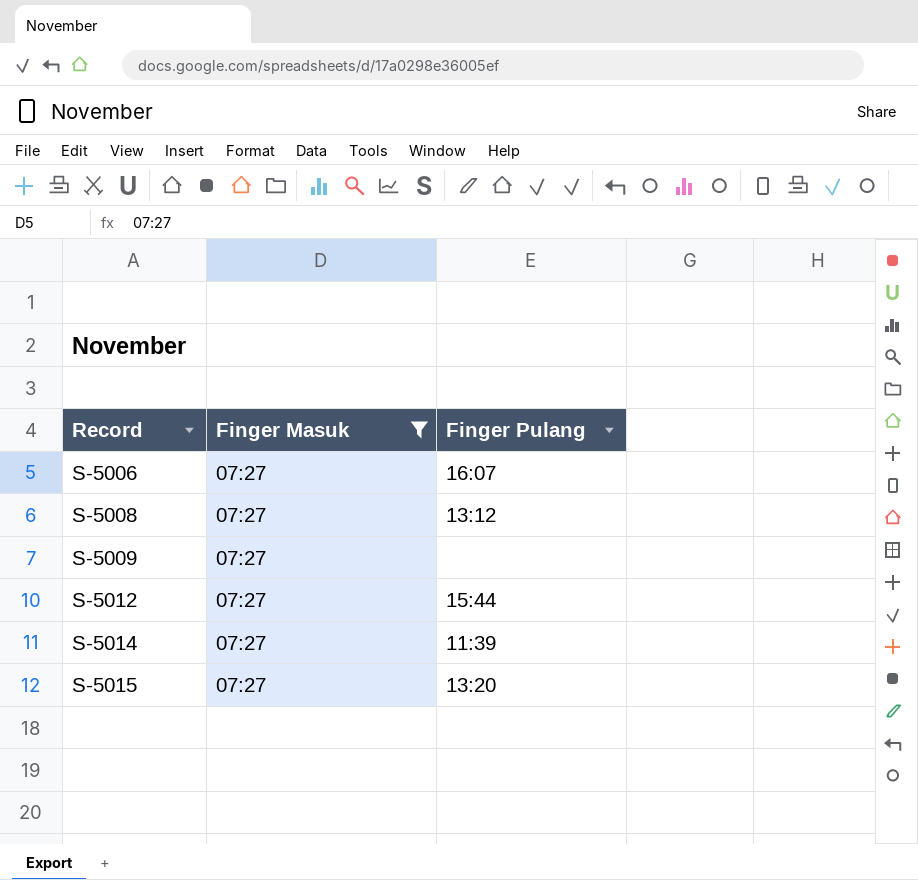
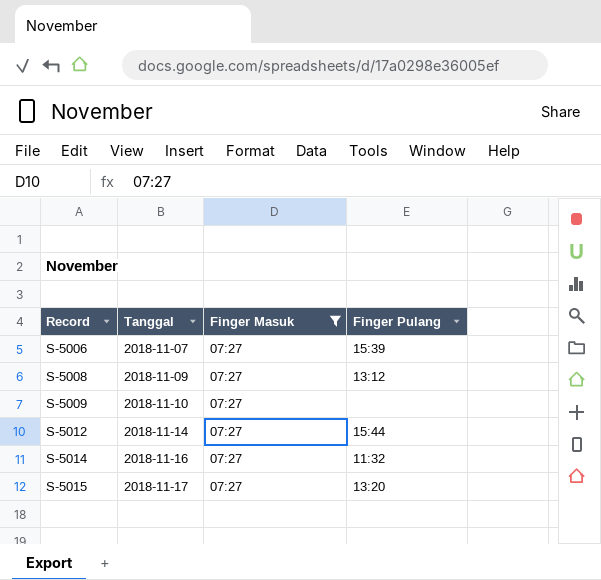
column Tanggal | position: none -> 2
S-5006 | Finger Pulang: 16:07 -> 15:39
S-5014 | Finger Pulang: 11:39 -> 11:32

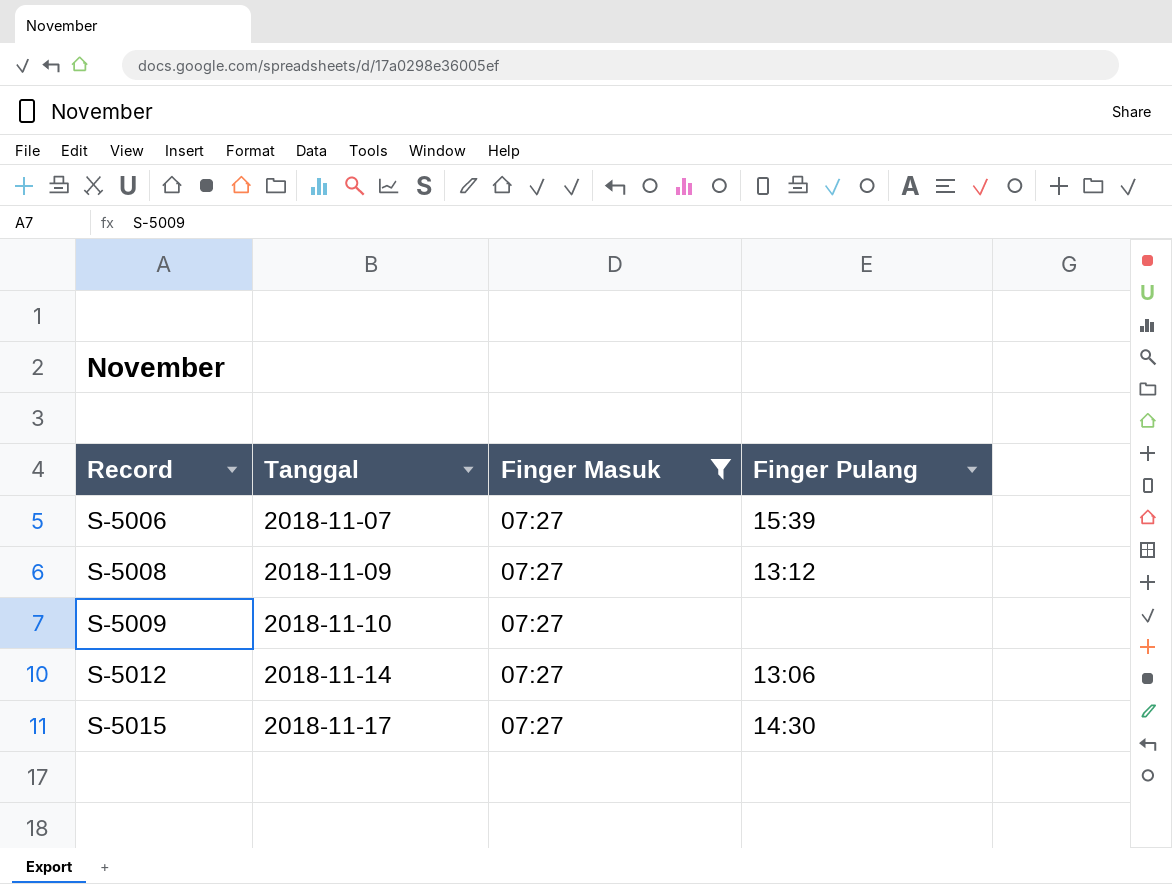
row S-5014: 2018-11-16 | 07:27 | 11:32 -> none
S-5012 | Finger Pulang: 15:44 -> 13:06
S-5015 | Finger Pulang: 13:20 -> 14:30

